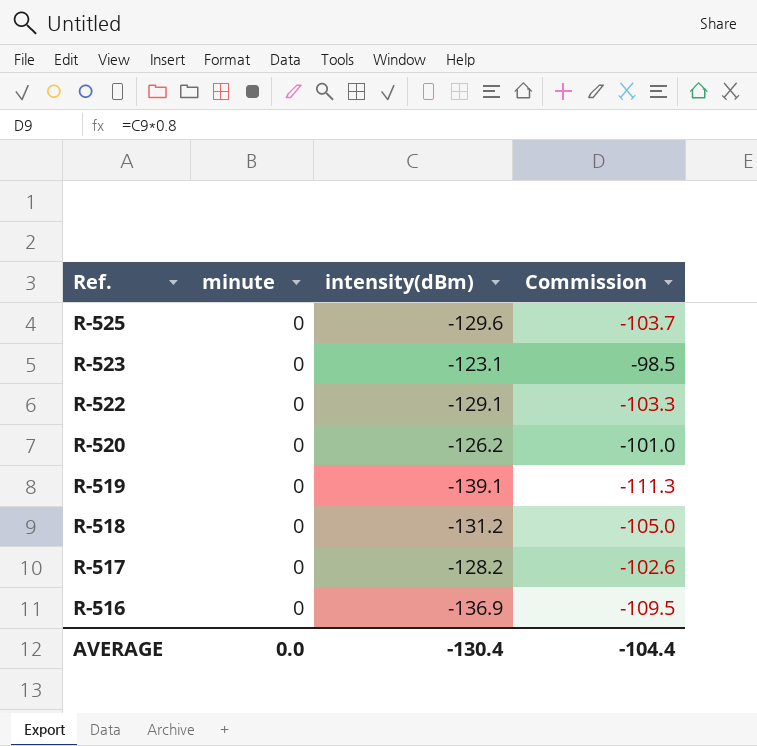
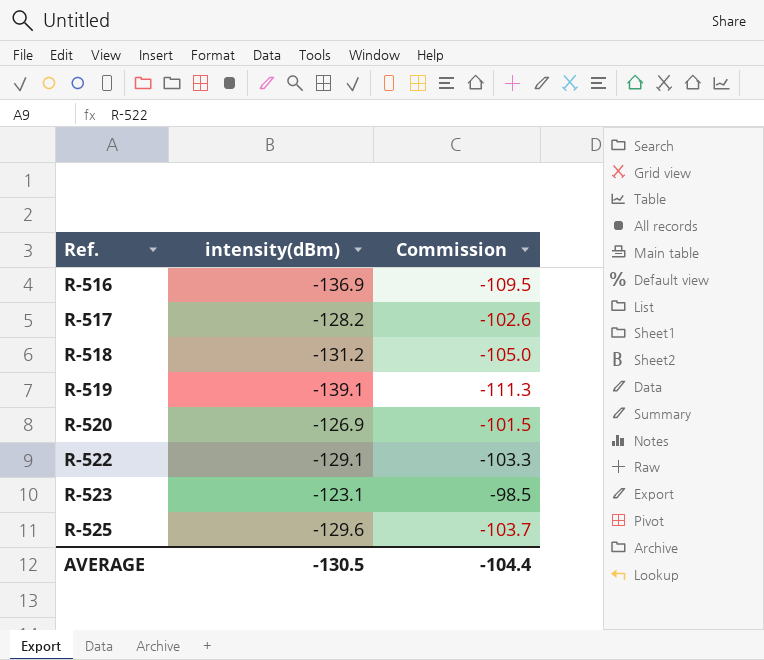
row order: Ref. descending -> Ref. ascending
column minute | position: 2 -> none
R-520 | intensity(dBm): -126.2 -> -126.9
R-520 | Commission: -101.0 -> -101.5
AVERAGE | intensity(dBm): -130.4 -> -130.5

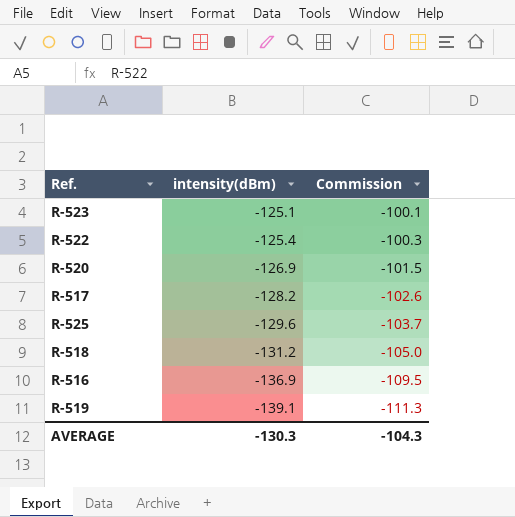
row order: Ref. ascending -> intensity(dBm) descending
R-523 | intensity(dBm): -123.1 -> -125.1
R-523 | Commission: -98.5 -> -100.1
R-522 | intensity(dBm): -129.1 -> -125.4
R-522 | Commission: -103.3 -> -100.3
AVERAGE | intensity(dBm): -130.5 -> -130.3
AVERAGE | Commission: -104.4 -> -104.3

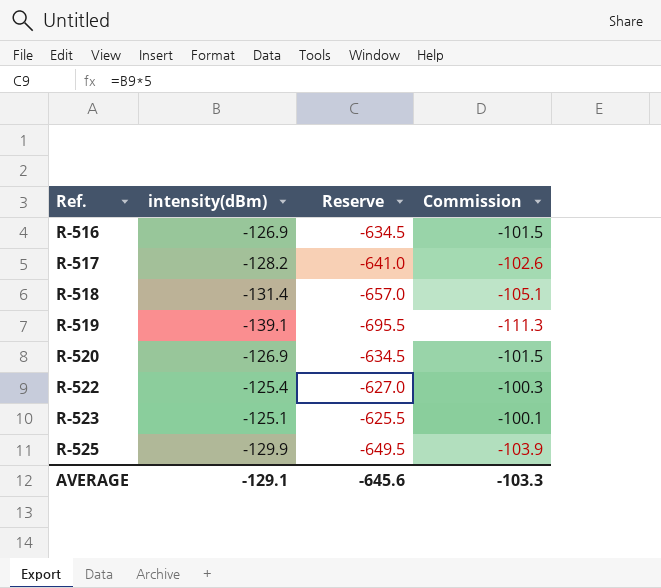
row order: intensity(dBm) descending -> Ref. ascending
column Reserve | formula: none -> [intensity(dBm)] * 5
R-516 | intensity(dBm): -136.9 -> -126.9
R-516 | Commission: -109.5 -> -101.5
R-518 | intensity(dBm): -131.2 -> -131.4
R-518 | Commission: -105.0 -> -105.1
R-525 | intensity(dBm): -129.6 -> -129.9
R-525 | Commission: -103.7 -> -103.9
AVERAGE | intensity(dBm): -130.3 -> -129.1
AVERAGE | Commission: -104.3 -> -103.3

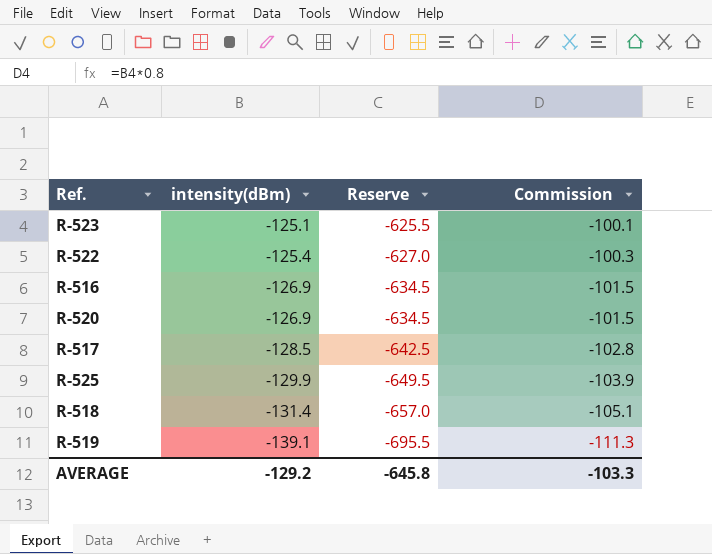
row order: Ref. ascending -> intensity(dBm) descending
R-517 | intensity(dBm): -128.2 -> -128.5
R-517 | Reserve: -641.0 -> -642.5
R-517 | Commission: -102.6 -> -102.8
AVERAGE | intensity(dBm): -129.1 -> -129.2
AVERAGE | Reserve: -645.6 -> -645.8

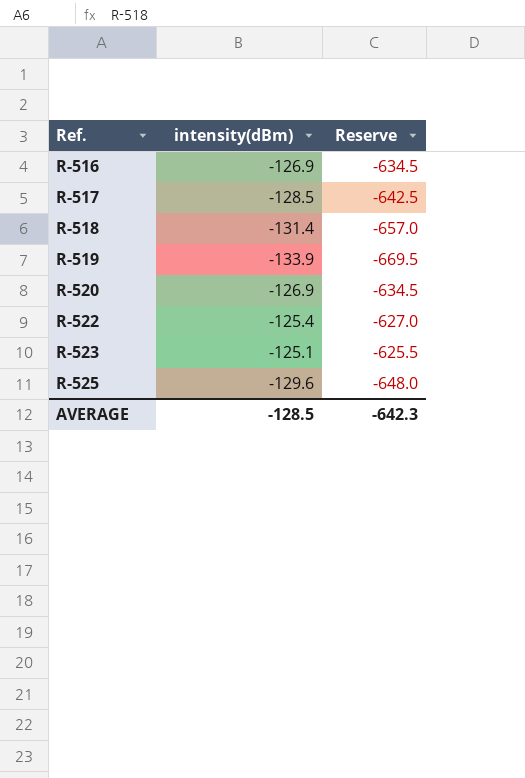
row order: intensity(dBm) descending -> Ref. ascending
column Commission | formula: [intensity(dBm)] * 0.8 -> none
R-519 | intensity(dBm): -139.1 -> -133.9
R-519 | Reserve: -695.5 -> -669.5
R-525 | intensity(dBm): -129.9 -> -129.6
R-525 | Reserve: -649.5 -> -648.0
AVERAGE | intensity(dBm): -129.2 -> -128.5
AVERAGE | Reserve: -645.8 -> -642.3

